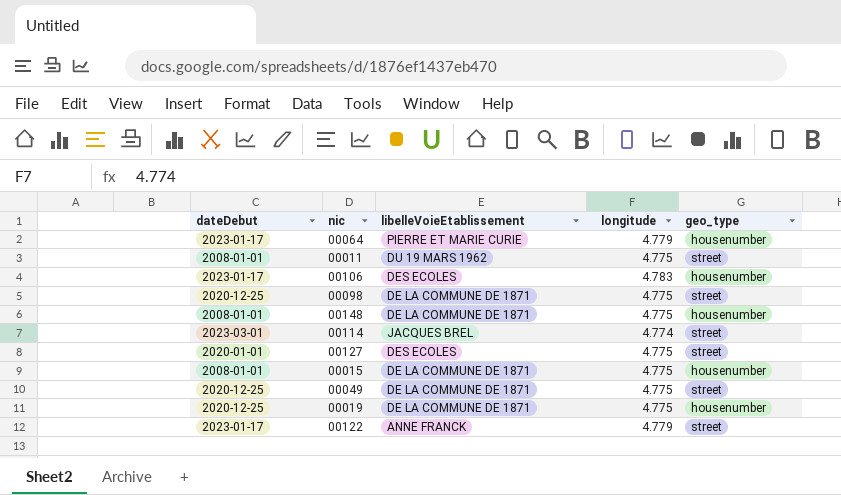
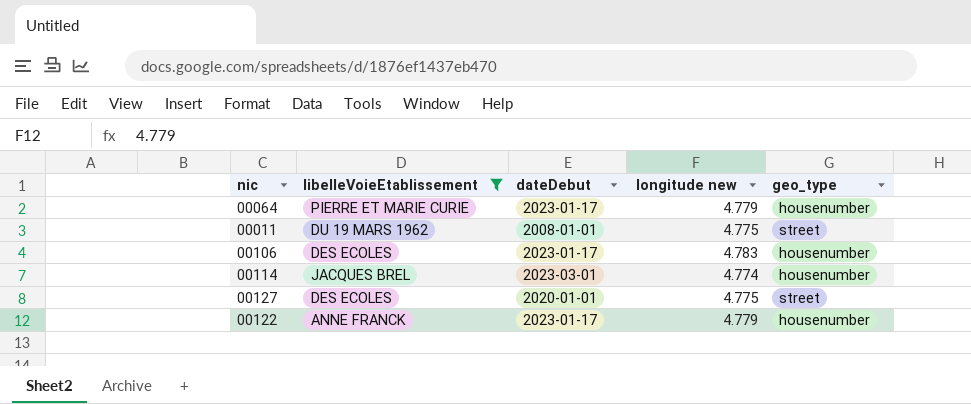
filter: none -> libelleVoieEtablissement != DE LA COMMUNE DE 1871
column dateDebut | position: 1 -> 3
column name: longitude -> longitude new
00114 | geo_type: street -> housenumber
00122 | geo_type: street -> housenumber

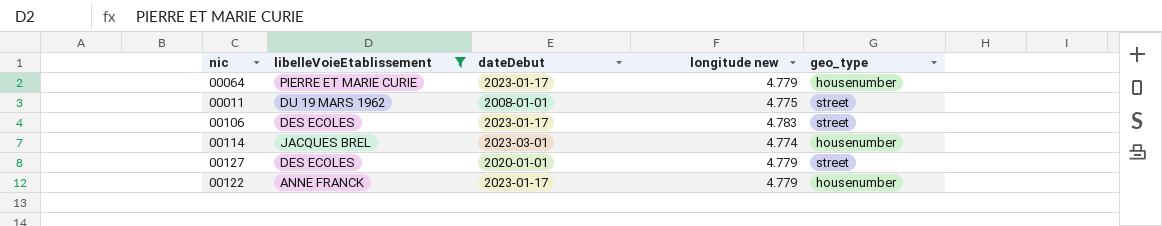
00106 | geo_type: housenumber -> street
00127 | longitude new: 4.775 -> 4.779

